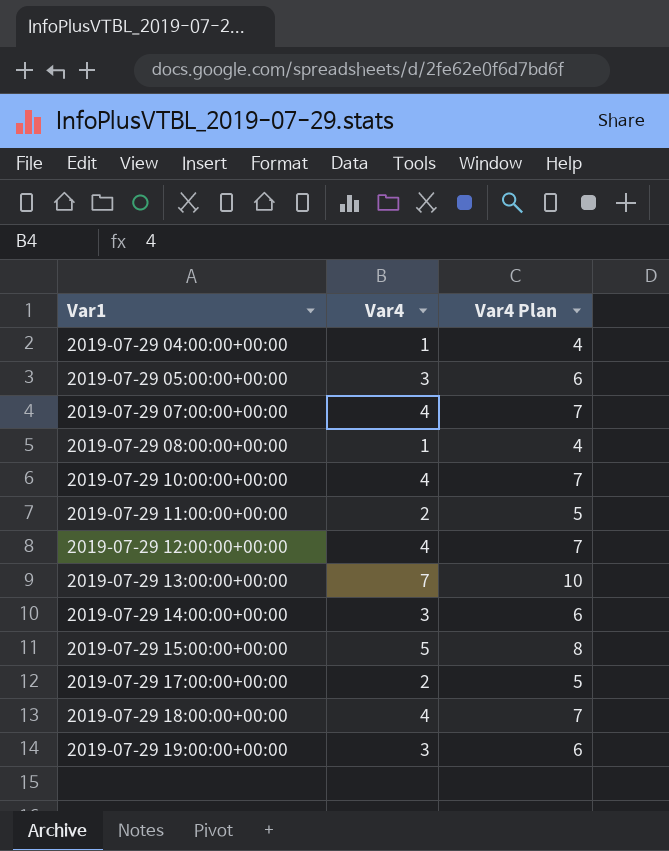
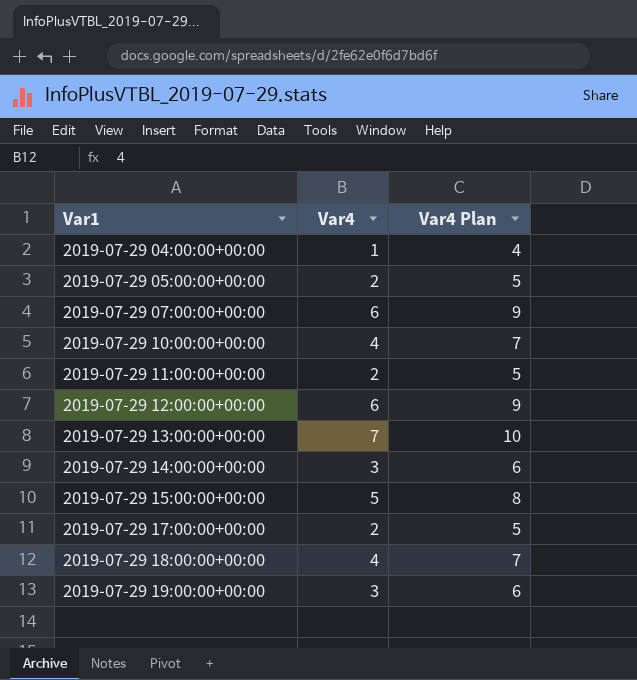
row 2019-07-29 08:00:00+00:00: 1 | 4 -> none
2019-07-29 05:00:00+00:00 | Var4: 3 -> 2
2019-07-29 05:00:00+00:00 | Var4 Plan: 6 -> 5
2019-07-29 07:00:00+00:00 | Var4: 4 -> 6
2019-07-29 07:00:00+00:00 | Var4 Plan: 7 -> 9
2019-07-29 12:00:00+00:00 | Var4: 4 -> 6
2019-07-29 12:00:00+00:00 | Var4 Plan: 7 -> 9

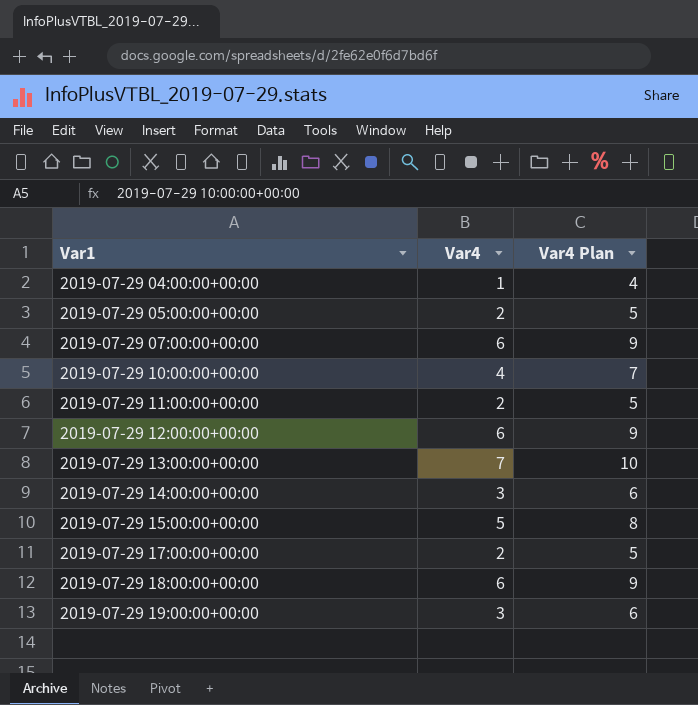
2019-07-29 18:00:00+00:00 | Var4: 4 -> 6
2019-07-29 18:00:00+00:00 | Var4 Plan: 7 -> 9

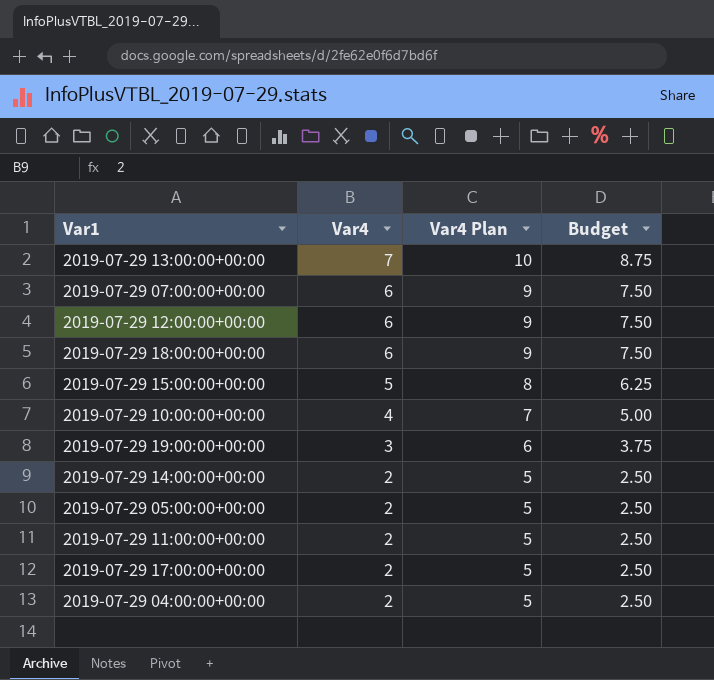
row order: Var1 ascending -> Var4 descending
column Budget | formula: none -> [Var4] * 1.25
2019-07-29 14:00:00+00:00 | Var4: 3 -> 2
2019-07-29 14:00:00+00:00 | Var4 Plan: 6 -> 5
2019-07-29 04:00:00+00:00 | Var4: 1 -> 2
2019-07-29 04:00:00+00:00 | Var4 Plan: 4 -> 5

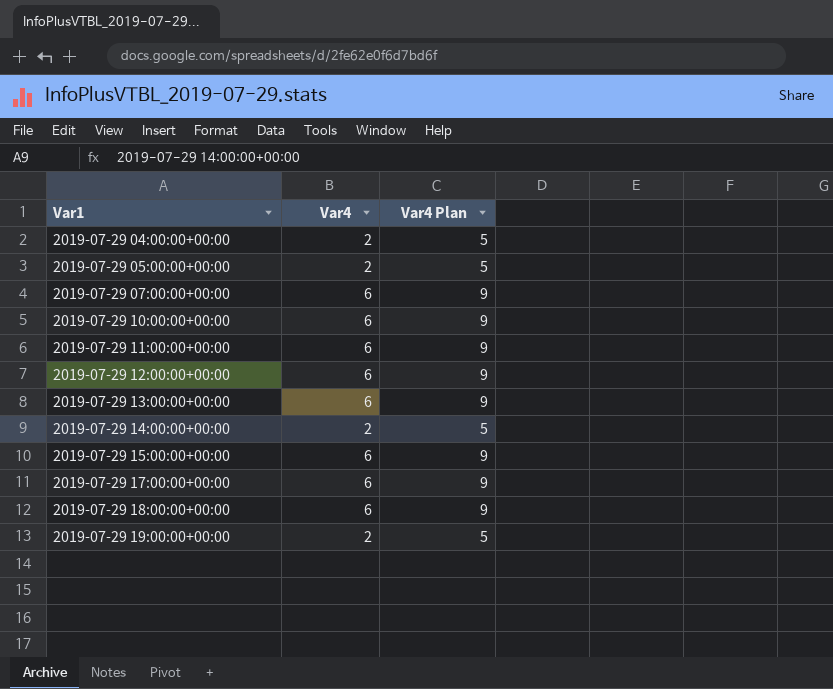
row order: Var4 descending -> Var1 ascending
column Budget | formula: [Var4] * 1.25 -> none
2019-07-29 10:00:00+00:00 | Var4: 4 -> 6
2019-07-29 10:00:00+00:00 | Var4 Plan: 7 -> 9
2019-07-29 11:00:00+00:00 | Var4: 2 -> 6
2019-07-29 11:00:00+00:00 | Var4 Plan: 5 -> 9
2019-07-29 13:00:00+00:00 | Var4: 7 -> 6
2019-07-29 13:00:00+00:00 | Var4 Plan: 10 -> 9
2019-07-29 15:00:00+00:00 | Var4: 5 -> 6
2019-07-29 15:00:00+00:00 | Var4 Plan: 8 -> 9
2019-07-29 17:00:00+00:00 | Var4: 2 -> 6
2019-07-29 17:00:00+00:00 | Var4 Plan: 5 -> 9
2019-07-29 19:00:00+00:00 | Var4: 3 -> 2
2019-07-29 19:00:00+00:00 | Var4 Plan: 6 -> 5

